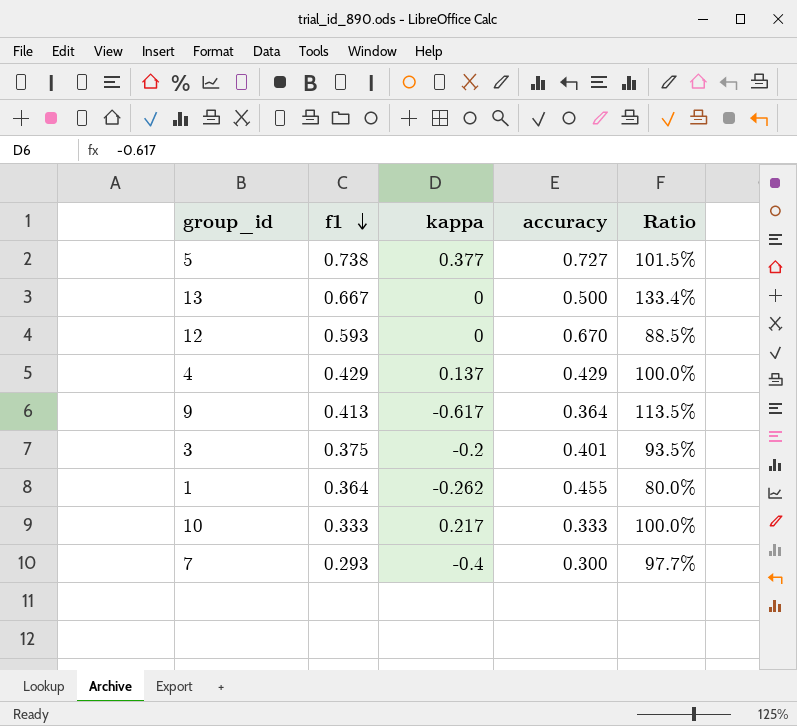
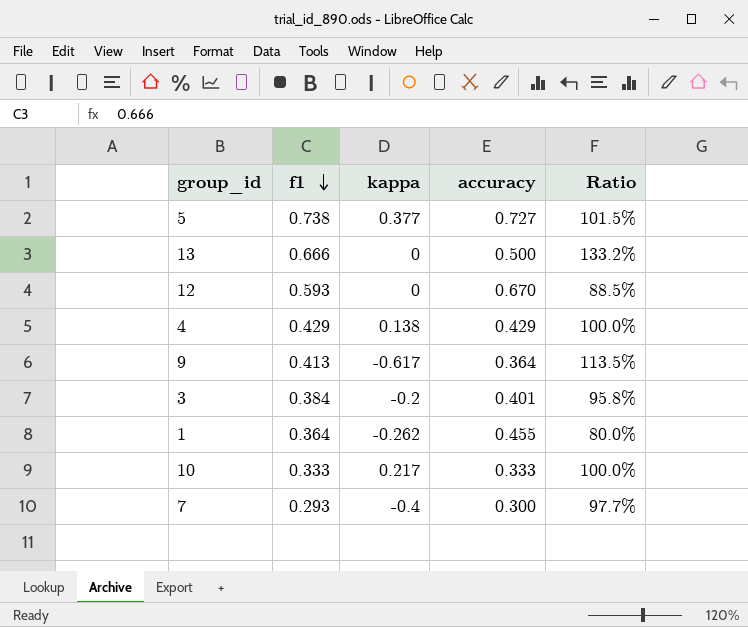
13 | f1: 0.667 -> 0.666
13 | Ratio: 133.4% -> 133.2%
4 | kappa: 0.137 -> 0.138
3 | f1: 0.375 -> 0.384
3 | Ratio: 93.5% -> 95.8%

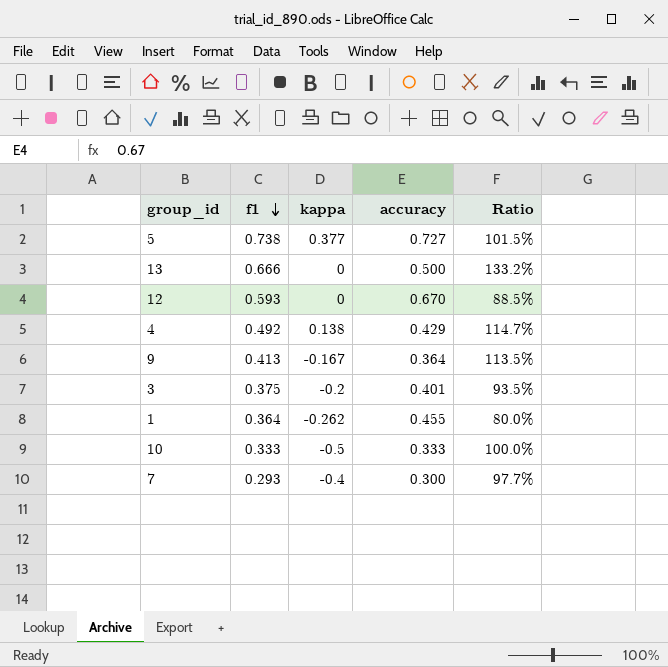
4 | f1: 0.429 -> 0.492
4 | Ratio: 100.0% -> 114.7%
9 | kappa: -0.617 -> -0.167
3 | f1: 0.384 -> 0.375
3 | Ratio: 95.8% -> 93.5%
10 | kappa: 0.217 -> -0.5

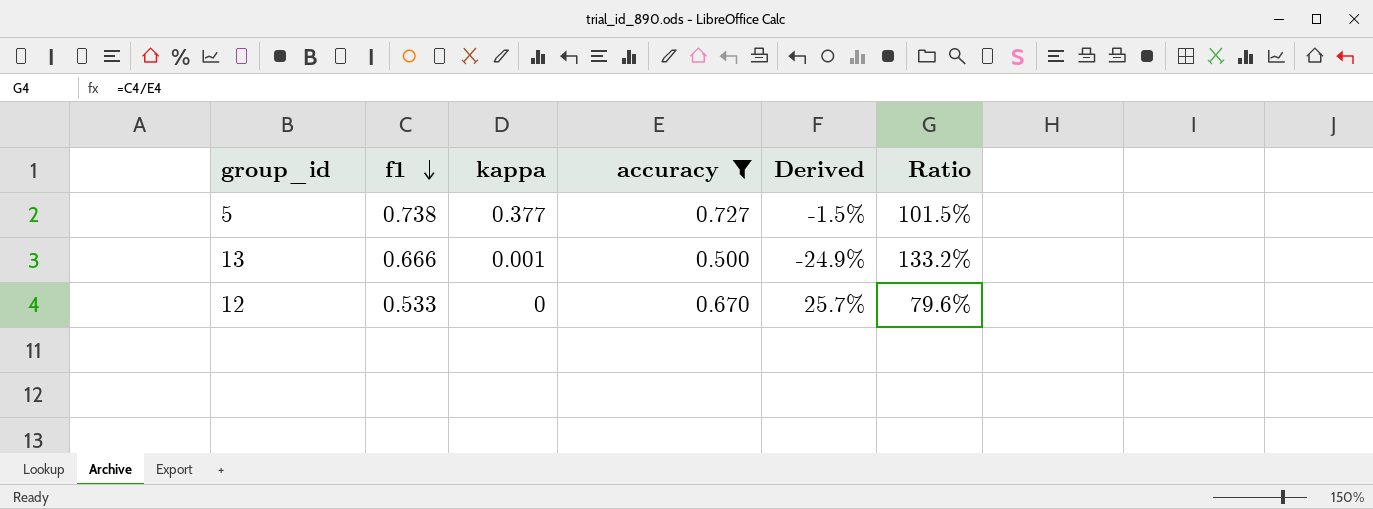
filter: none -> accuracy >= 0.500
column Derived | formula: none -> ([accuracy] - [f1]) / [f1]
13 | kappa: 0 -> 0.001
12 | f1: 0.593 -> 0.533
12 | Ratio: 88.5% -> 79.6%

